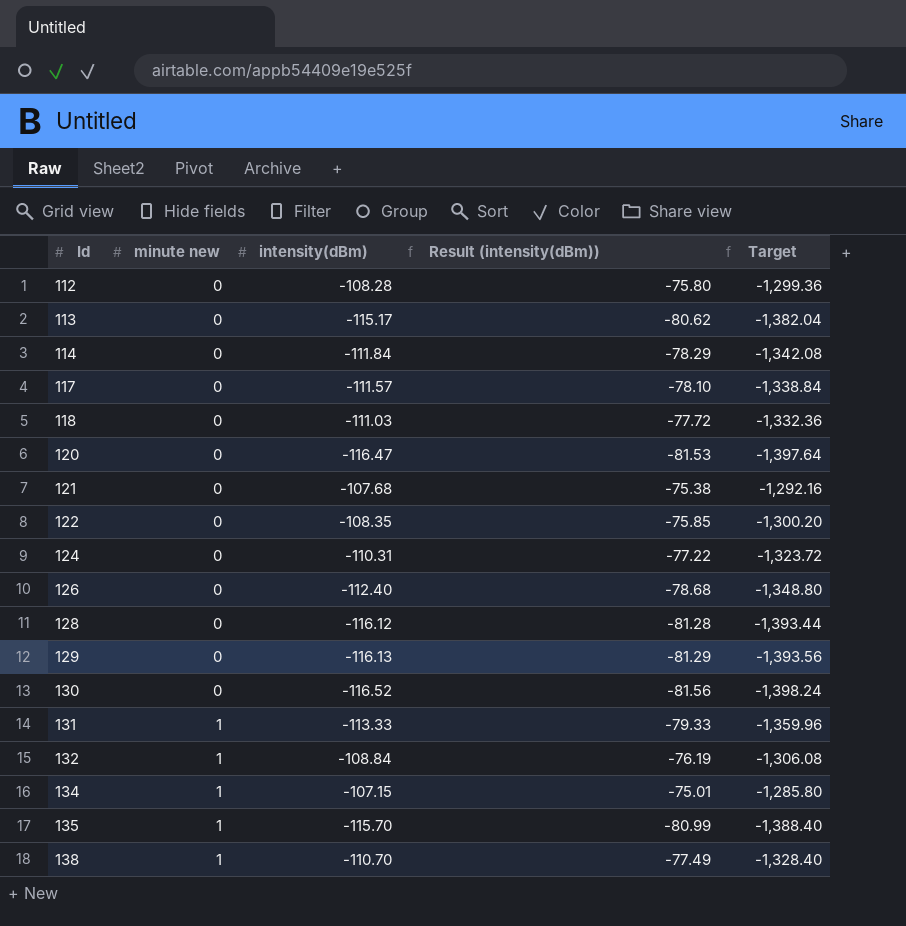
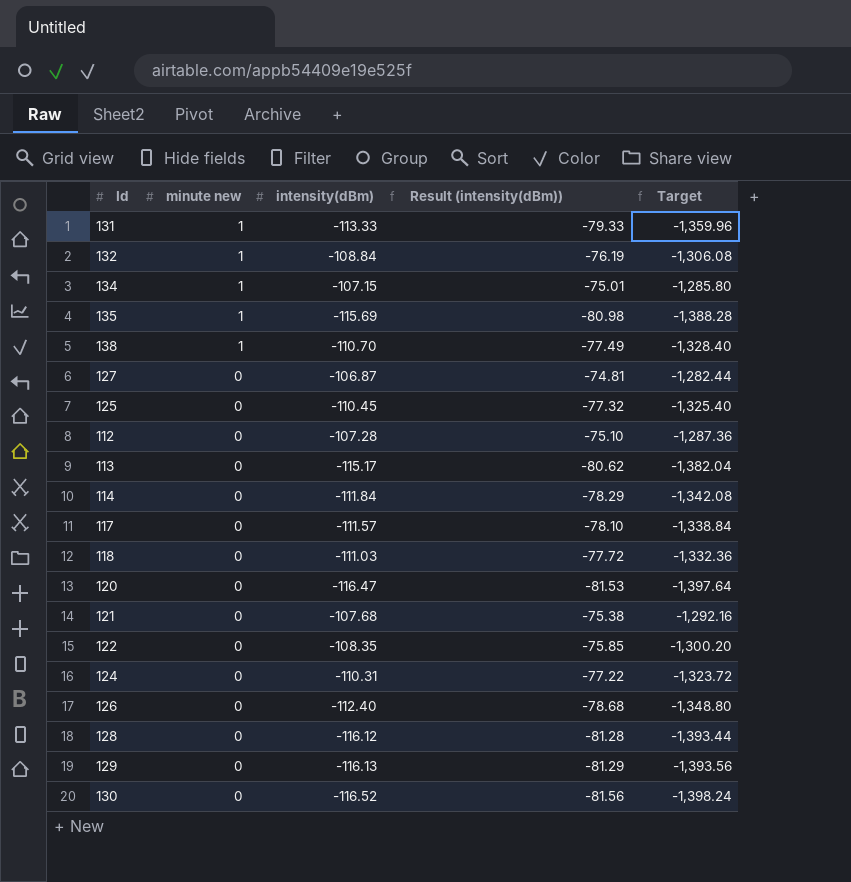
row order: Id ascending -> minute new descending
135 | intensity(dBm): -115.70 -> -115.69
135 | Result (intensity(dBm)): -80.99 -> -80.98
135 | Target: -1,388.40 -> -1,388.28
row 127: none -> 0 | -106.87 | -74.81 | -1,282.44
row 125: none -> 0 | -110.45 | -77.32 | -1,325.40
112 | intensity(dBm): -108.28 -> -107.28
112 | Result (intensity(dBm)): -75.80 -> -75.10
112 | Target: -1,299.36 -> -1,287.36

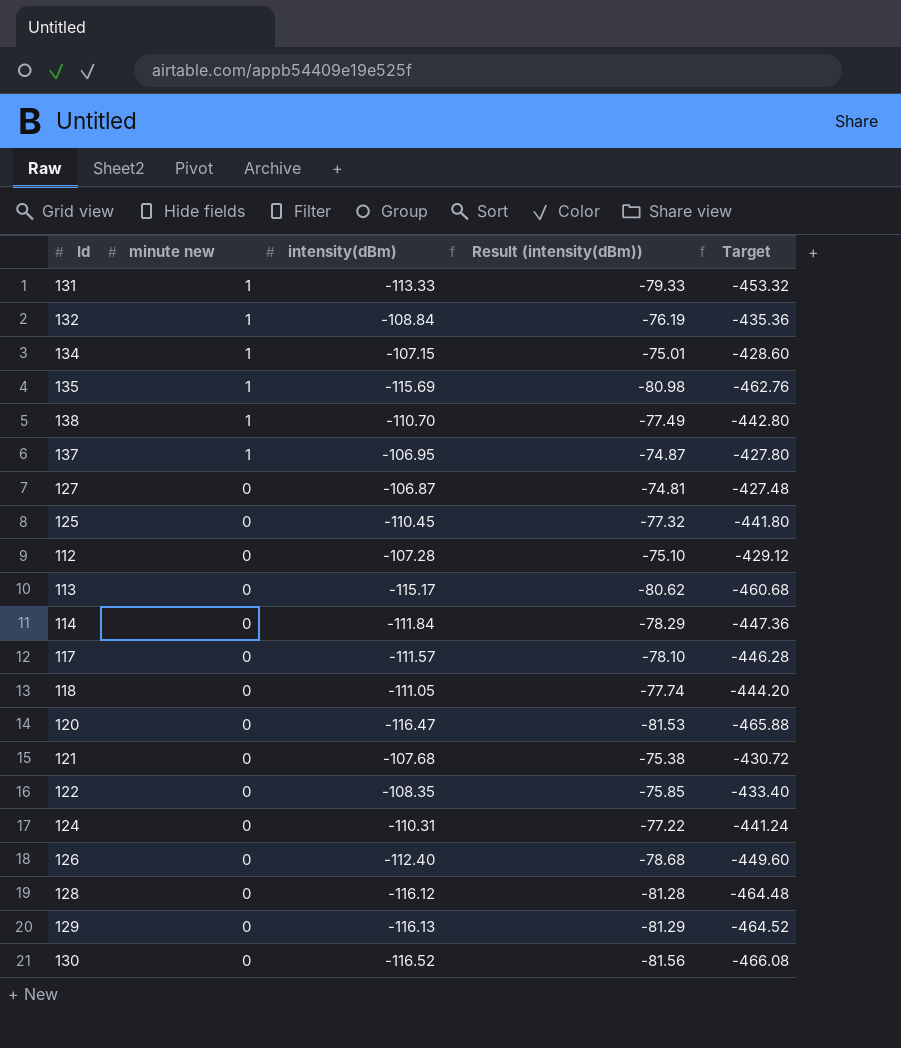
column Target | formula: [intensity(dBm)] * 12 -> [intensity(dBm)] * 4
row 137: none -> 1 | -106.95 | -74.87 | -427.80
118 | intensity(dBm): -111.03 -> -111.05
118 | Result (intensity(dBm)): -77.72 -> -77.74

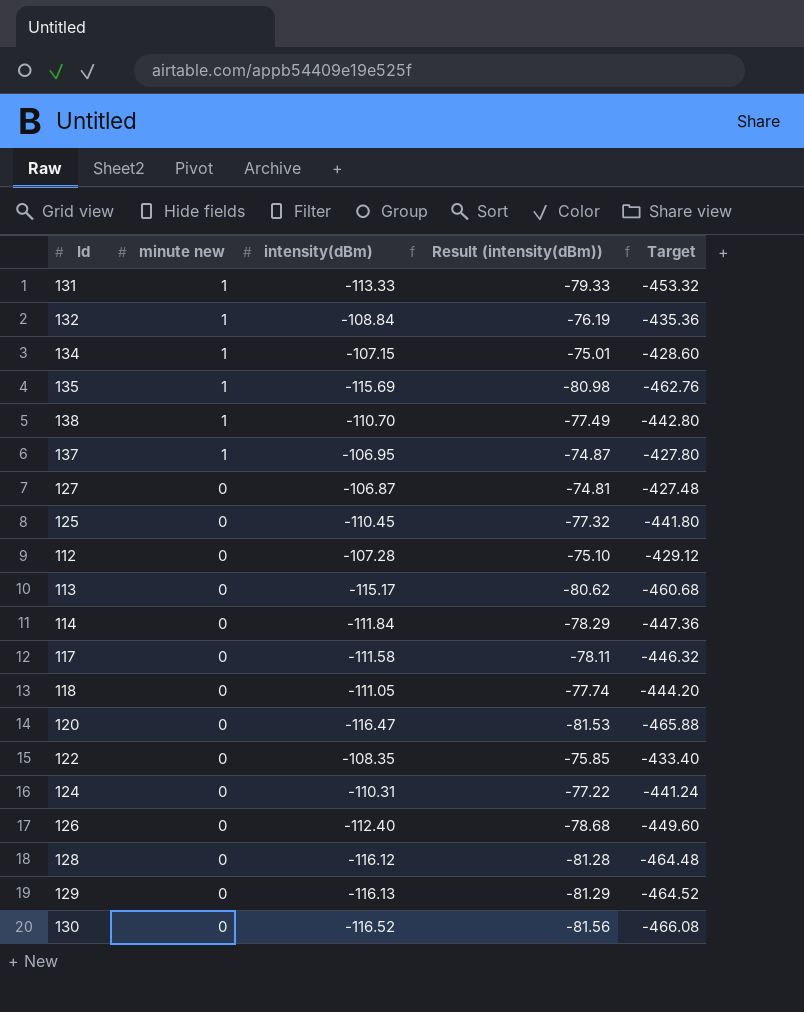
row 121: 0 | -107.68 | -75.38 | -430.72 -> none
117 | intensity(dBm): -111.57 -> -111.58
117 | Result (intensity(dBm)): -78.10 -> -78.11
117 | Target: -446.28 -> -446.32

